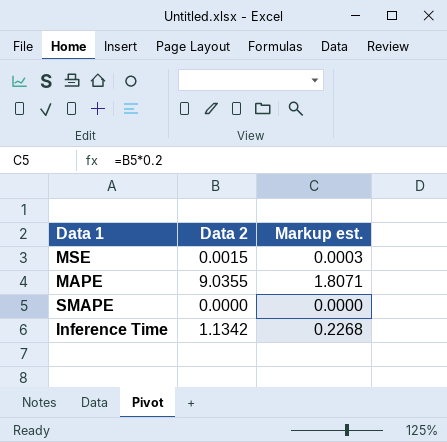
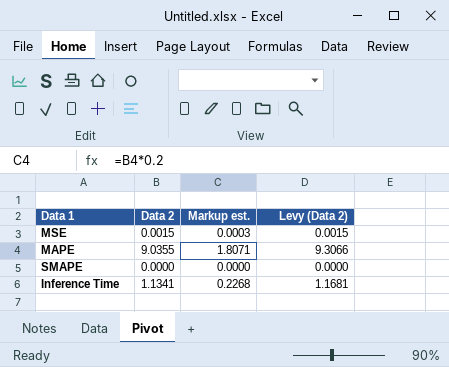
column Levy (Data 2) | formula: none -> [Data 2] * 1.03
Inference Time | Data 2: 1.1342 -> 1.1341

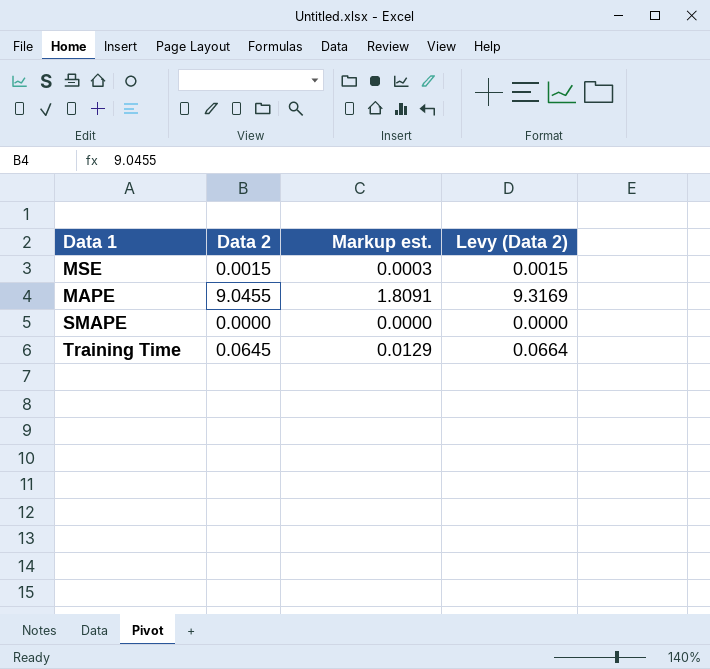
row Inference Time: 1.1341 | 0.2268 | 1.1681 -> none
MAPE | Data 2: 9.0355 -> 9.0455
MAPE | Markup est.: 1.8071 -> 1.8091
MAPE | Levy (Data 2): 9.3066 -> 9.3169
row Training Time: none -> 0.0645 | 0.0129 | 0.0664

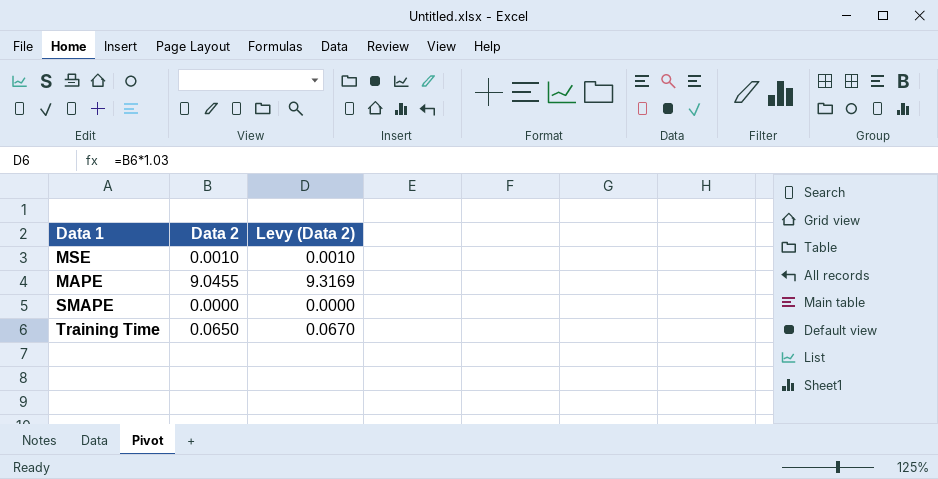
column Markup est. | formula: [Data 2] * 0.2 -> none
MSE | Data 2: 0.0015 -> 0.0010
MSE | Levy (Data 2): 0.0015 -> 0.0010
Training Time | Data 2: 0.0645 -> 0.0650
Training Time | Levy (Data 2): 0.0664 -> 0.0670

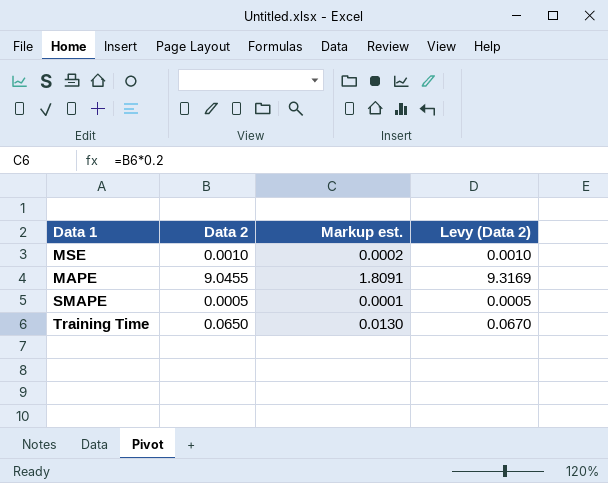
column Markup est. | formula: none -> [Data 2] * 0.2
SMAPE | Data 2: 0.0000 -> 0.0005
SMAPE | Levy (Data 2): 0.0000 -> 0.0005

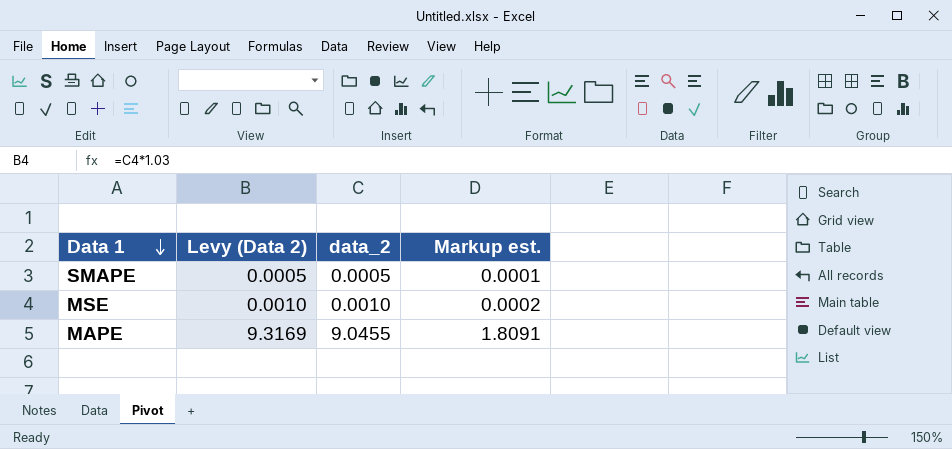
row order: none -> Data 1 descending
column Levy (Data 2) | position: 4 -> 2
column name: Data 2 -> data_2
row Training Time: 0.0650 | 0.0130 | 0.0670 -> none

